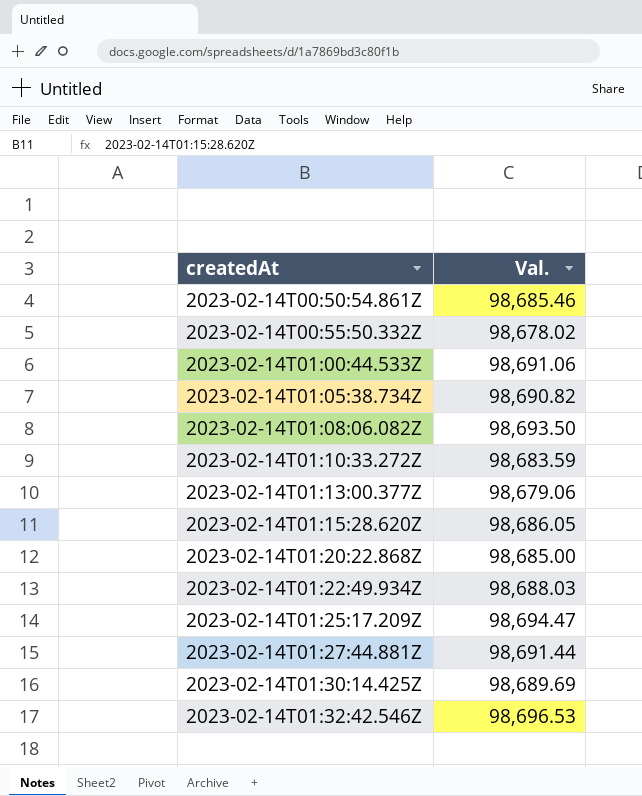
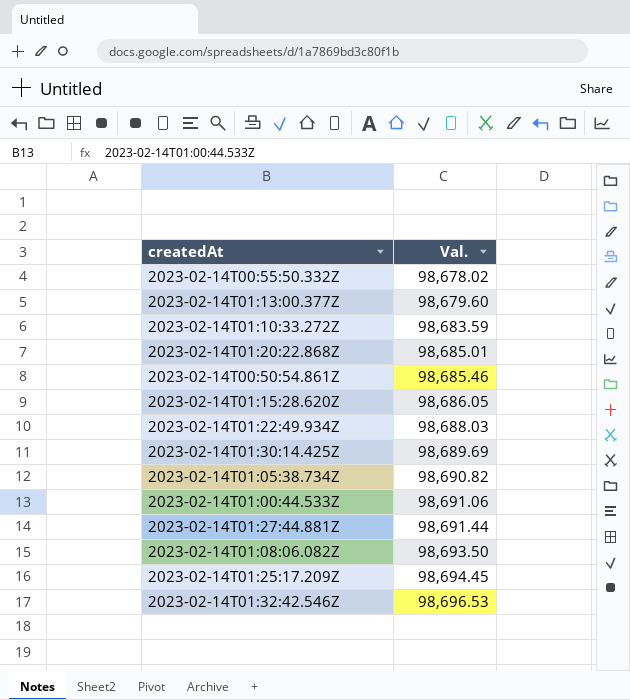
row order: createdAt ascending -> Val. ascending
2023-02-14T01:13:00.377Z | Val.: 98,679.06 -> 98,679.60
2023-02-14T01:20:22.868Z | Val.: 98,685.00 -> 98,685.01
2023-02-14T01:25:17.209Z | Val.: 98,694.47 -> 98,694.45

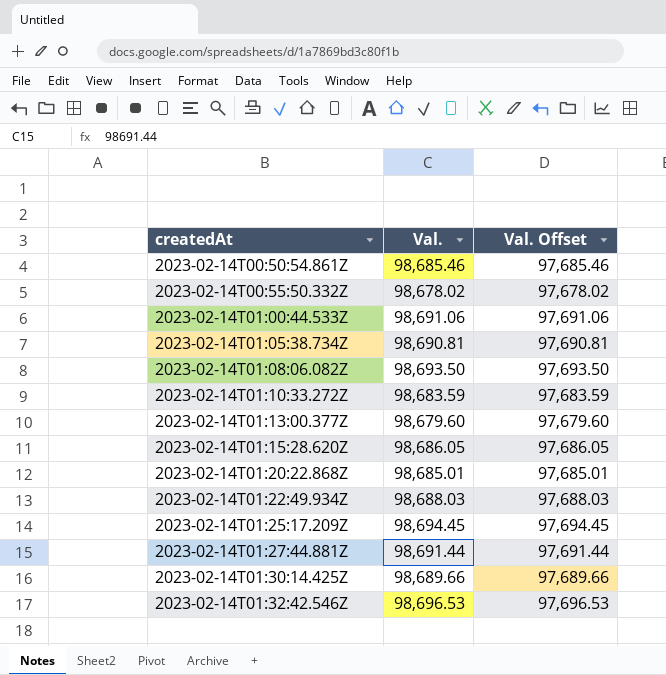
row order: Val. ascending -> createdAt ascending
column Val. Offset | formula: none -> [Val.] - 1000
2023-02-14T01:05:38.734Z | Val.: 98,690.82 -> 98,690.81
2023-02-14T01:30:14.425Z | Val.: 98,689.69 -> 98,689.66

